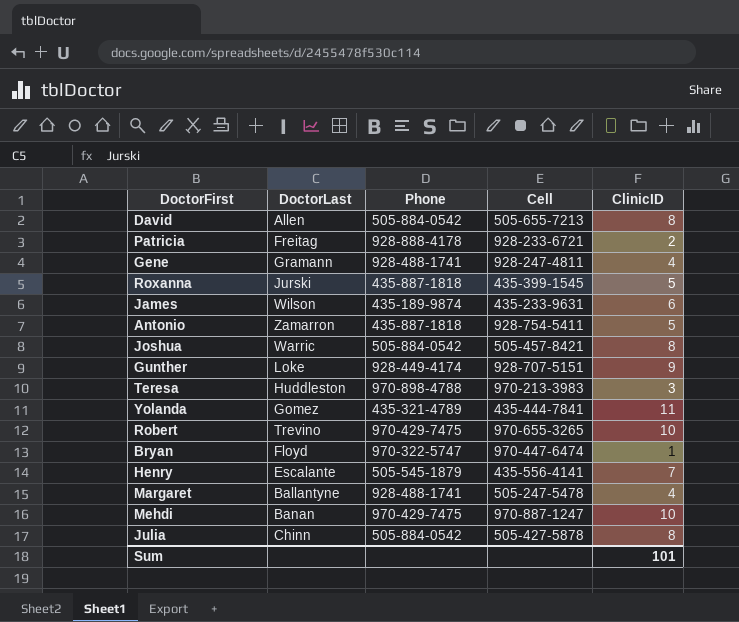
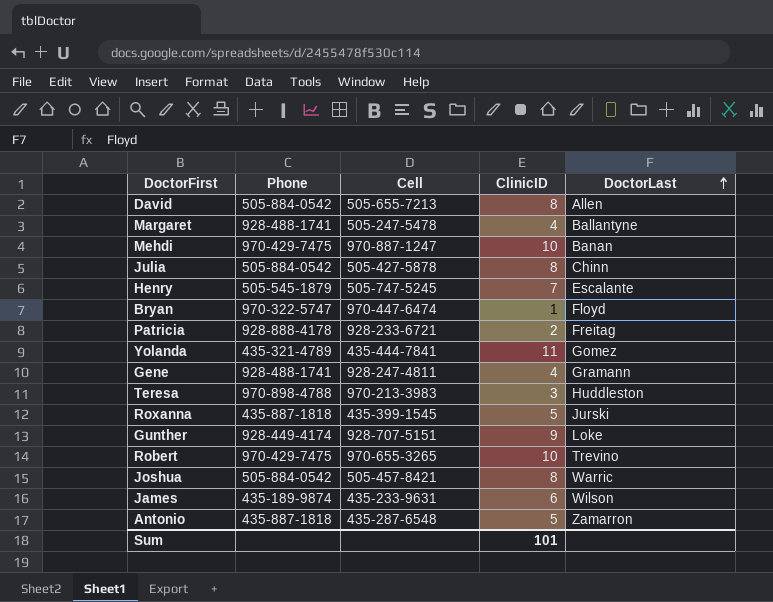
row order: none -> DoctorLast ascending
column DoctorLast | position: 2 -> 5
Henry | Cell: 435-556-4141 -> 505-747-5245
Antonio | Cell: 928-754-5411 -> 435-287-6548

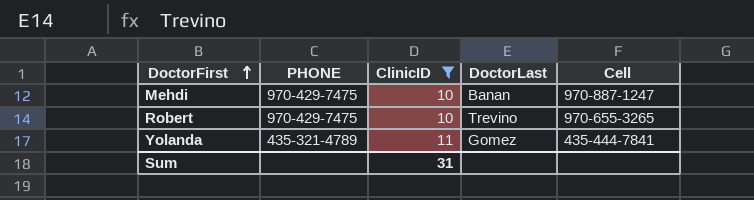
filter: none -> ClinicID >= 10
row order: DoctorLast ascending -> DoctorFirst ascending
column name: Phone -> PHONE
column Cell | position: 3 -> 5
Sum | ClinicID: 101 -> 31

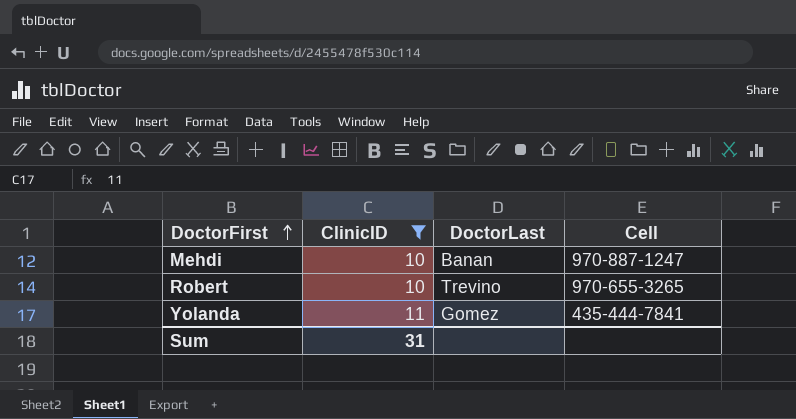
column PHONE | position: 2 -> none

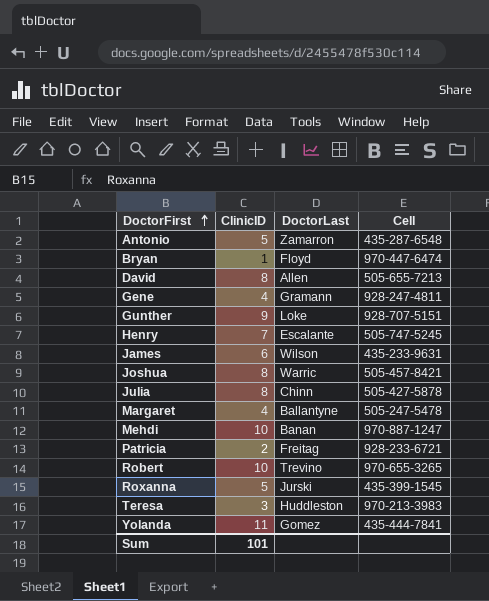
filter: ClinicID >= 10 -> none
Sum | ClinicID: 31 -> 101

